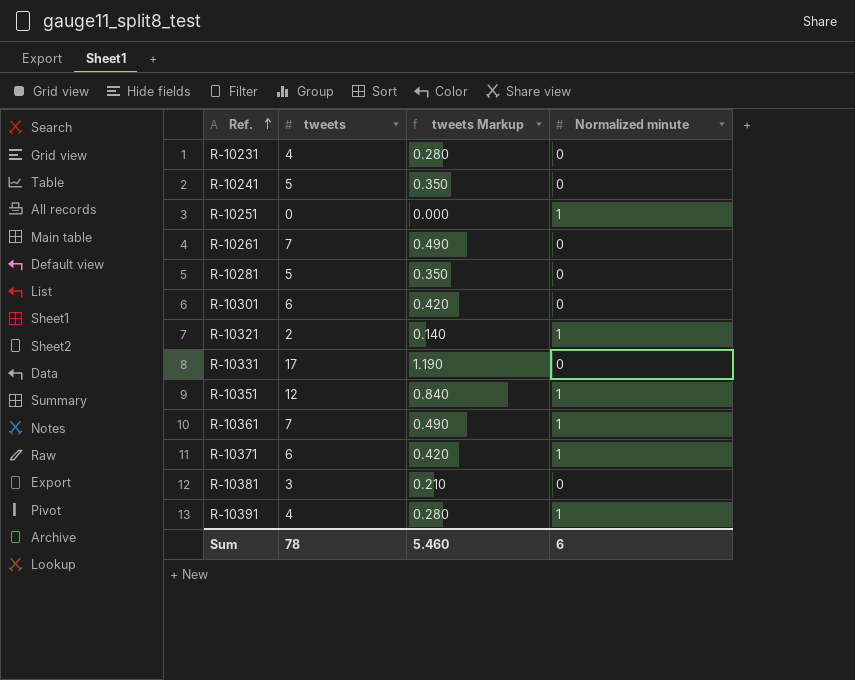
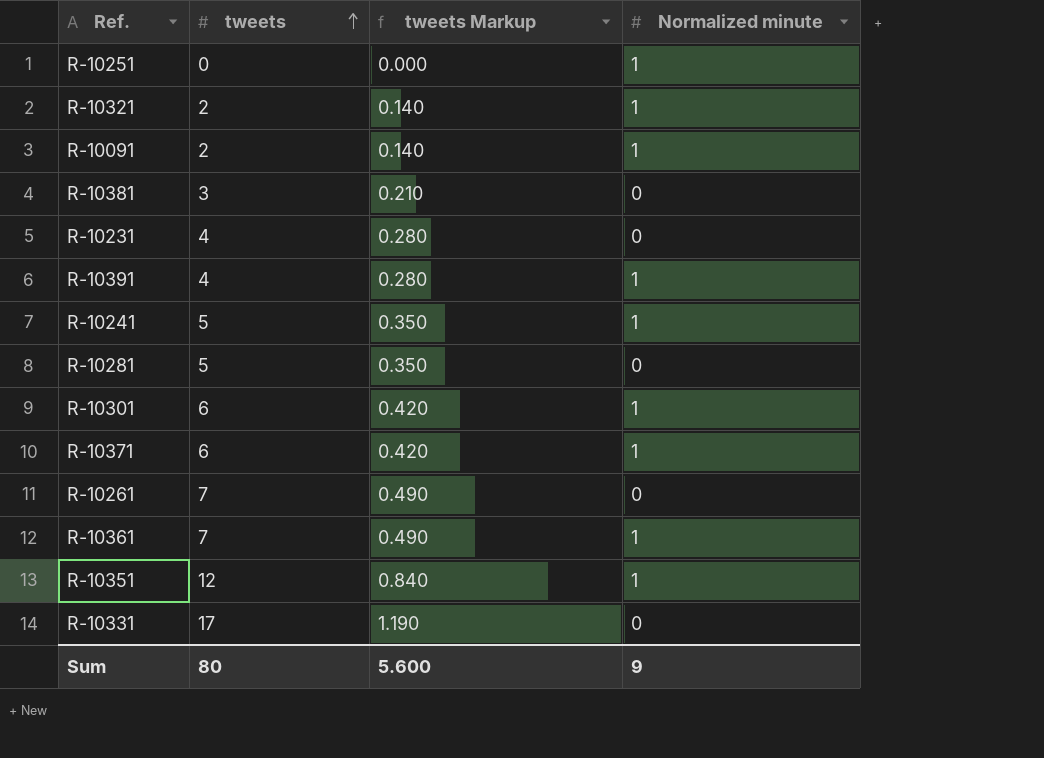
row order: Ref. ascending -> tweets ascending
row R-10091: none -> 2 | 0.140 | 1
R-10241 | Normalized minute: 0 -> 1
R-10301 | Normalized minute: 0 -> 1
Sum | tweets: 78 -> 80
Sum | tweets Markup: 5.460 -> 5.600
Sum | Normalized minute: 6 -> 9

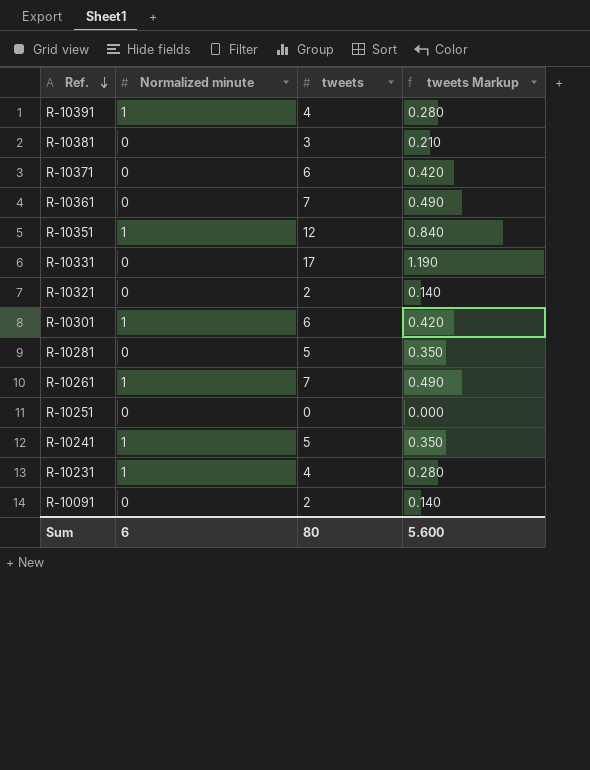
row order: tweets ascending -> Ref. descending
column Normalized minute | position: 4 -> 2
R-10371 | Normalized minute: 1 -> 0
R-10361 | Normalized minute: 1 -> 0
R-10321 | Normalized minute: 1 -> 0
R-10261 | Normalized minute: 0 -> 1
R-10251 | Normalized minute: 1 -> 0
R-10231 | Normalized minute: 0 -> 1
R-10091 | Normalized minute: 1 -> 0
Sum | Normalized minute: 9 -> 6

